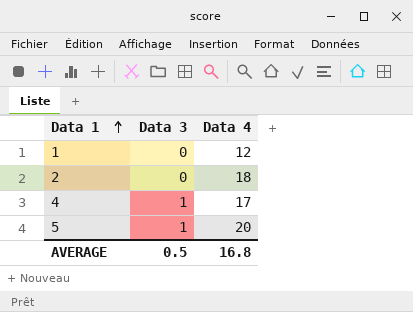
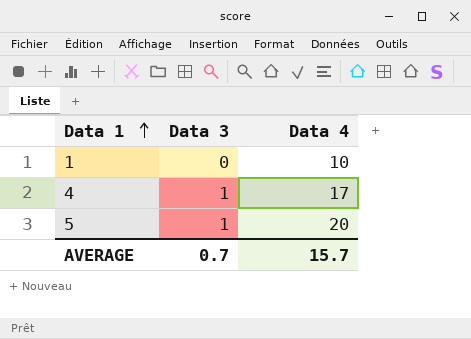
row 2: 0 | 18 -> none
1 | Data 4: 12 -> 10
AVERAGE | Data 3: 0.5 -> 0.7
AVERAGE | Data 4: 16.8 -> 15.7

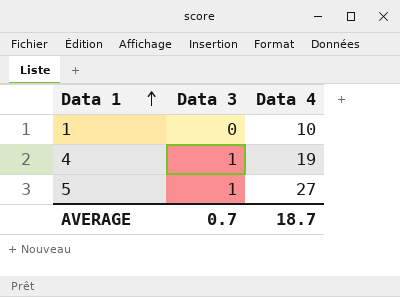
4 | Data 4: 17 -> 19
5 | Data 4: 20 -> 27
AVERAGE | Data 4: 15.7 -> 18.7

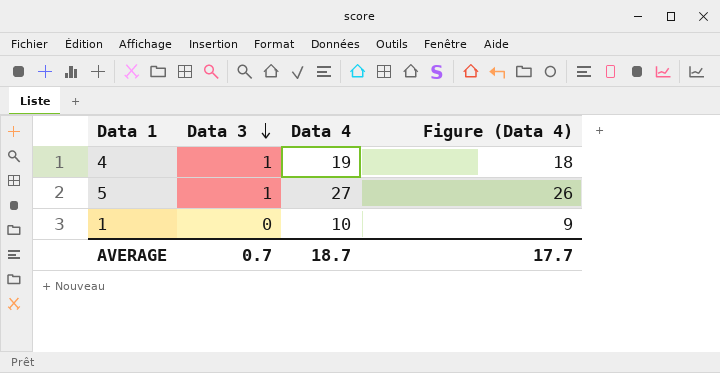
row order: Data 1 ascending -> Data 3 descending
column Figure (Data 4) | formula: none -> [Data 4] - 1

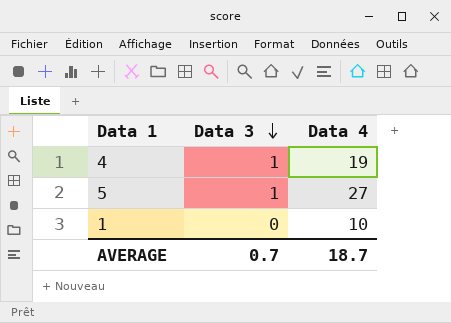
column Figure (Data 4) | formula: [Data 4] - 1 -> none

